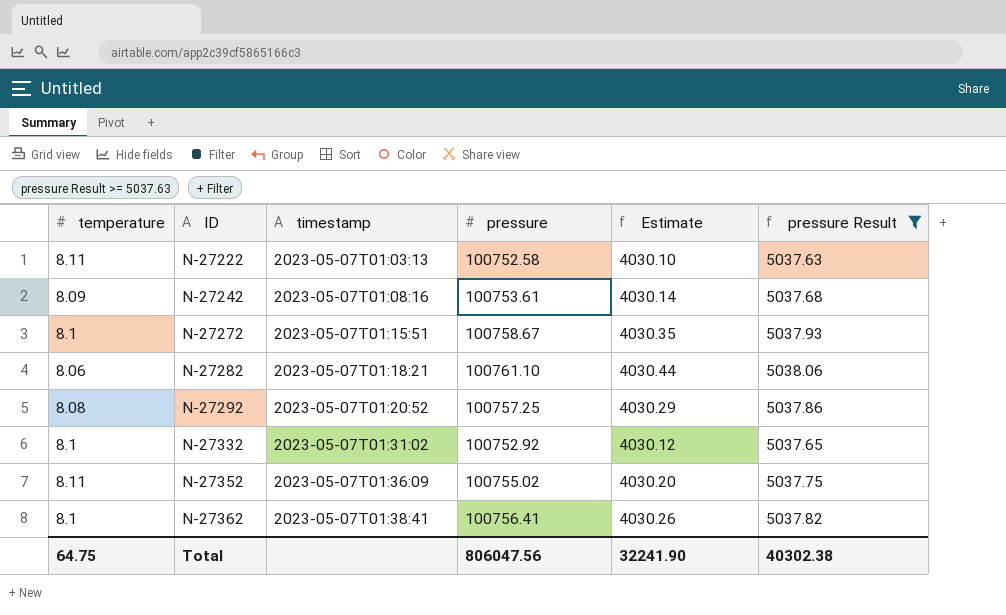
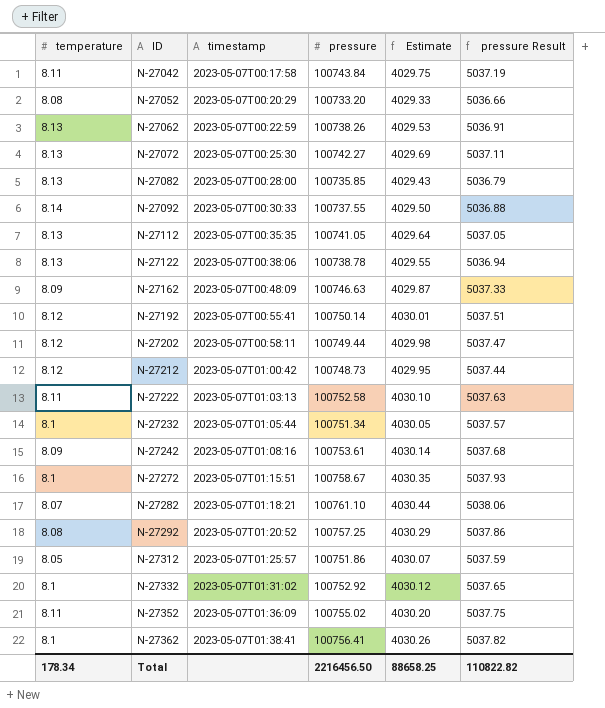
filter: pressure Result >= 5037.63 -> none
N-27282 | temperature: 8.06 -> 8.07
Total | temperature: 64.75 -> 178.34
Total | pressure: 806047.56 -> 2216456.50
Total | Estimate: 32241.90 -> 88658.25
Total | pressure Result: 40302.38 -> 110822.82

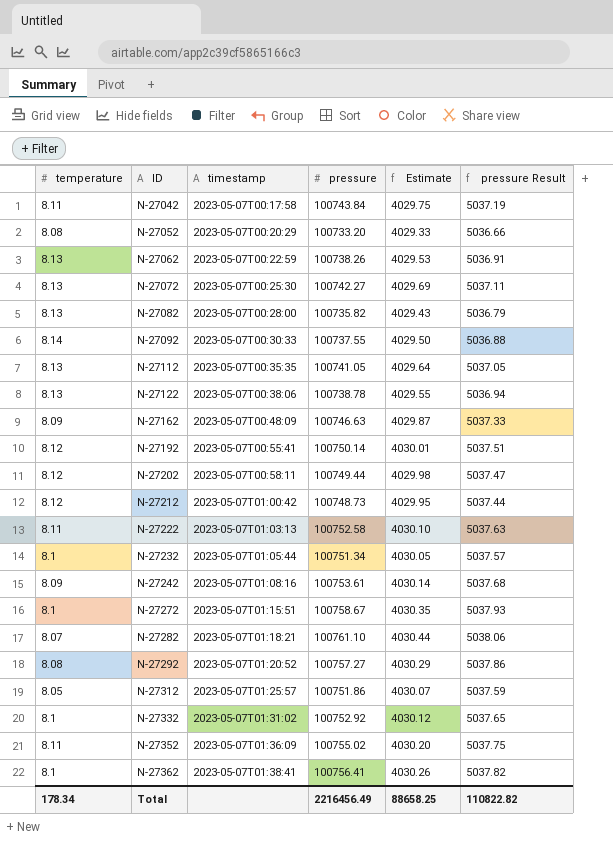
N-27082 | pressure: 100735.85 -> 100735.82
N-27292 | pressure: 100757.25 -> 100757.27
Total | pressure: 2216456.50 -> 2216456.49

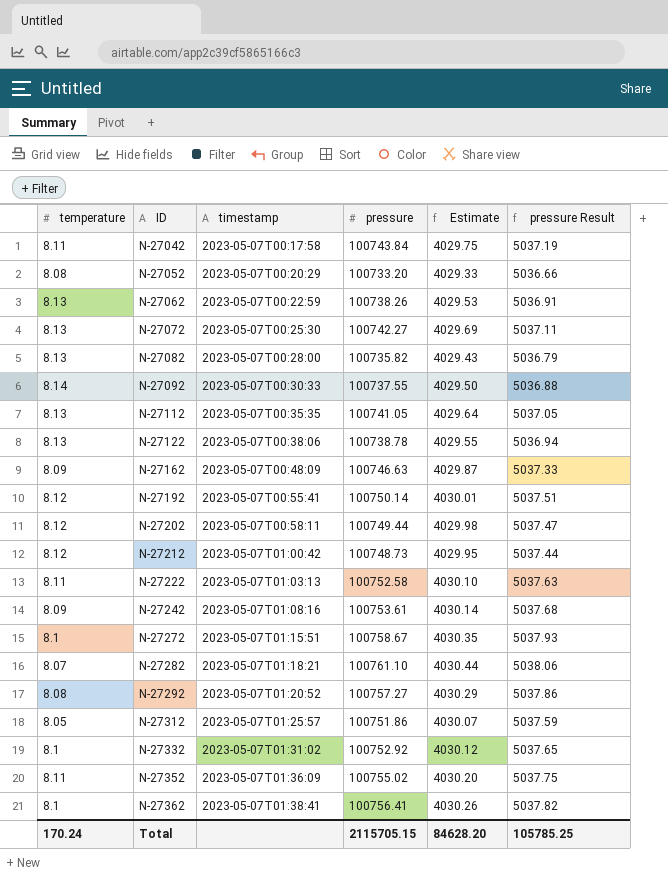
row N-27232: 8.1 | 2023-05-07T01:05:44 | 100751.34 | 4030.05 | 5037.57 -> none
Total | temperature: 178.34 -> 170.24
Total | pressure: 2216456.49 -> 2115705.15
Total | Estimate: 88658.25 -> 84628.20
Total | pressure Result: 110822.82 -> 105785.25

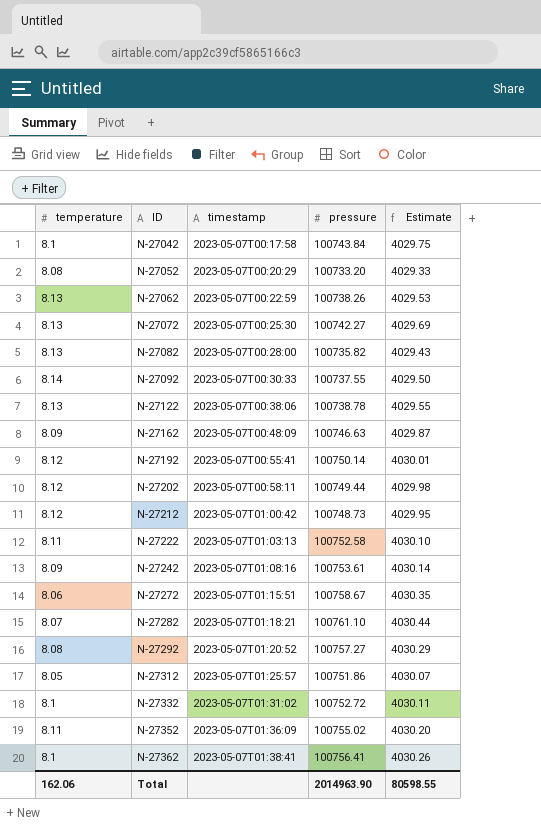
column pressure Result | formula: [pressure] * 0.05 -> none
row N-27112: 8.13 | 2023-05-07T00:35:35 | 100741.05 | 4029.64 | 5037.05 -> none
N-27042 | temperature: 8.11 -> 8.1
N-27272 | temperature: 8.1 -> 8.06
N-27332 | pressure: 100752.92 -> 100752.72
N-27332 | Estimate: 4030.12 -> 4030.11
Total | temperature: 170.24 -> 162.06
Total | pressure: 2115705.15 -> 2014963.90
Total | Estimate: 84628.20 -> 80598.55

